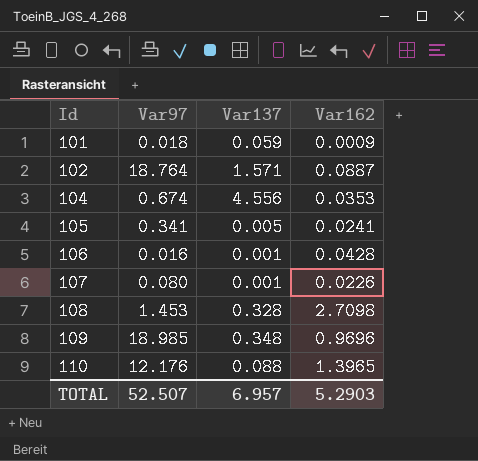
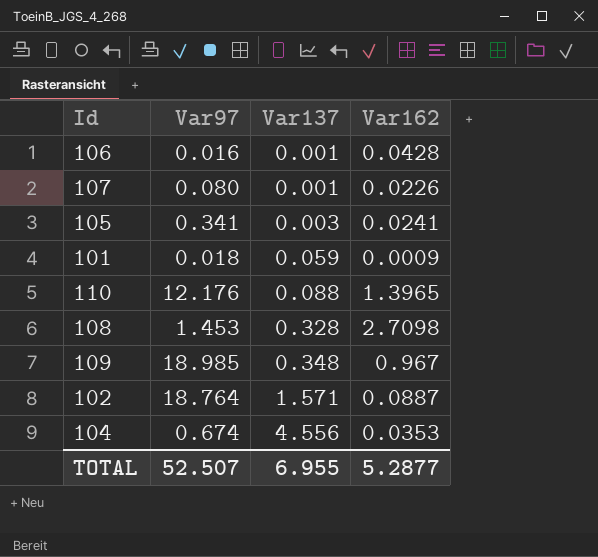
row order: Id ascending -> Var137 ascending
105 | Var137: 0.005 -> 0.003
109 | Var162: 0.9696 -> 0.967
TOTAL | Var137: 6.957 -> 6.955
TOTAL | Var162: 5.2903 -> 5.2877

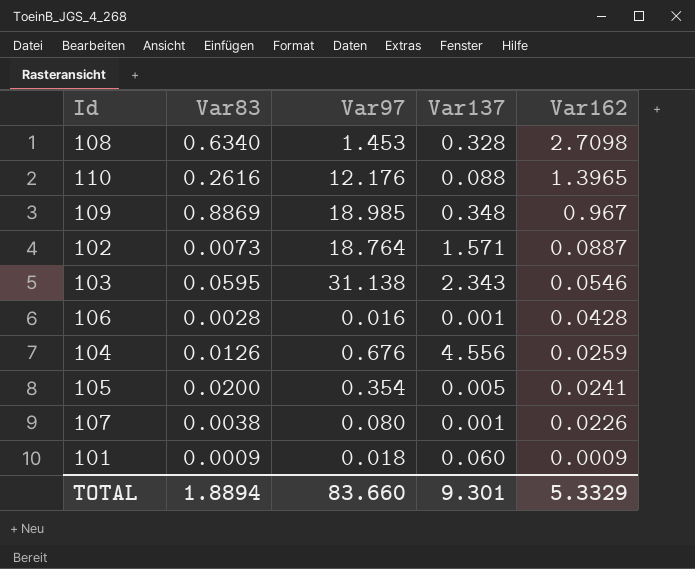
row order: Var137 ascending -> Var162 descending
column Var83 | position: none -> 2
row 103: none -> 0.0595 | 31.138 | 2.343 | 0.0546
104 | Var97: 0.674 -> 0.676
104 | Var162: 0.0353 -> 0.0259
105 | Var97: 0.341 -> 0.354
105 | Var137: 0.003 -> 0.005
101 | Var137: 0.059 -> 0.060
TOTAL | Var97: 52.507 -> 83.660
TOTAL | Var137: 6.955 -> 9.301
TOTAL | Var162: 5.2877 -> 5.3329

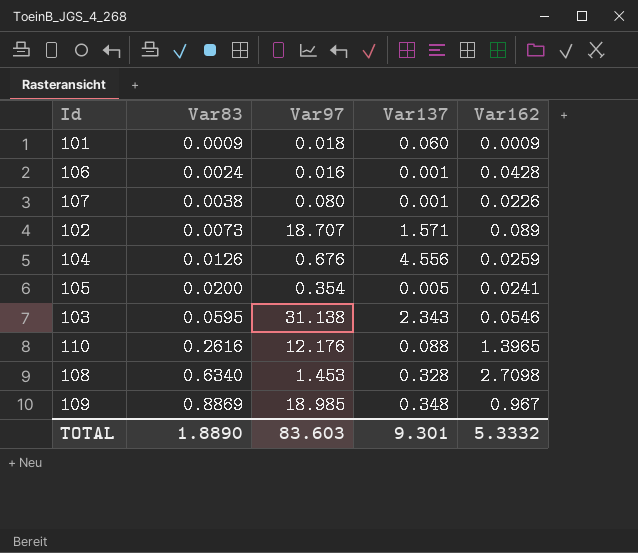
row order: Var162 descending -> Var83 ascending
106 | Var83: 0.0028 -> 0.0024
102 | Var97: 18.764 -> 18.707
102 | Var162: 0.0887 -> 0.089
TOTAL | Var83: 1.8894 -> 1.8890
TOTAL | Var97: 83.660 -> 83.603
TOTAL | Var162: 5.3329 -> 5.3332

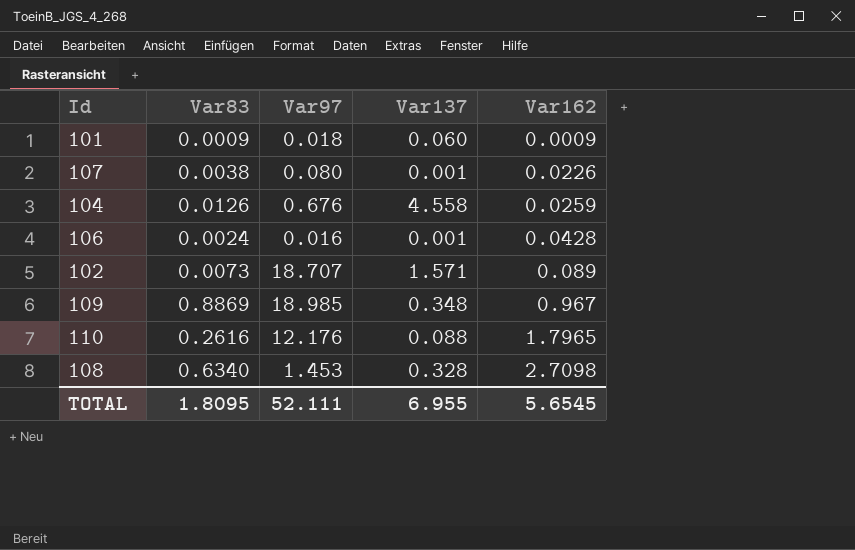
row order: Var83 ascending -> Var162 ascending
row 105: 0.0200 | 0.354 | 0.005 | 0.0241 -> none
row 103: 0.0595 | 31.138 | 2.343 | 0.0546 -> none
104 | Var137: 4.556 -> 4.558
110 | Var162: 1.3965 -> 1.7965
TOTAL | Var83: 1.8890 -> 1.8095
TOTAL | Var97: 83.603 -> 52.111
TOTAL | Var137: 9.301 -> 6.955
TOTAL | Var162: 5.3332 -> 5.6545

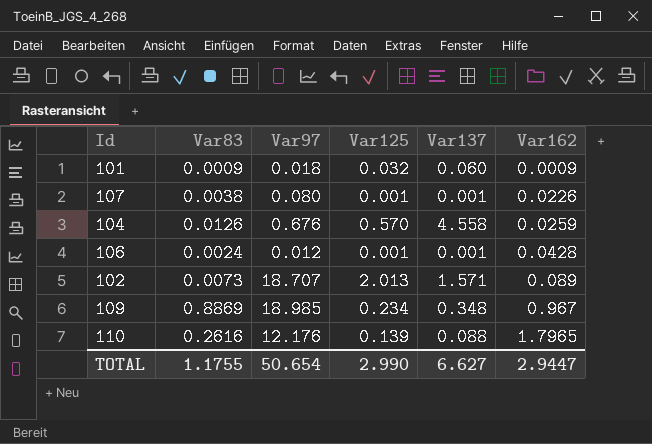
column Var125 | position: none -> 4
row 108: 0.6340 | 1.453 | 0.328 | 2.7098 -> none
106 | Var97: 0.016 -> 0.012
TOTAL | Var83: 1.8095 -> 1.1755
TOTAL | Var97: 52.111 -> 50.654
TOTAL | Var137: 6.955 -> 6.627
TOTAL | Var162: 5.6545 -> 2.9447

